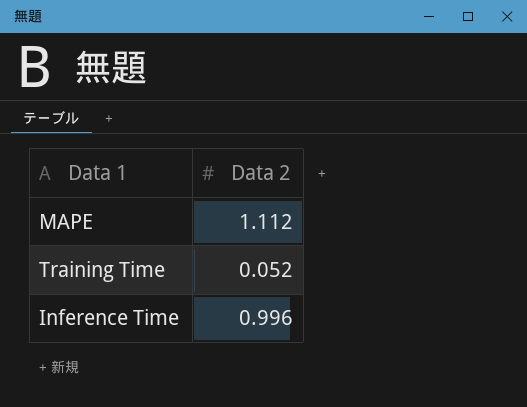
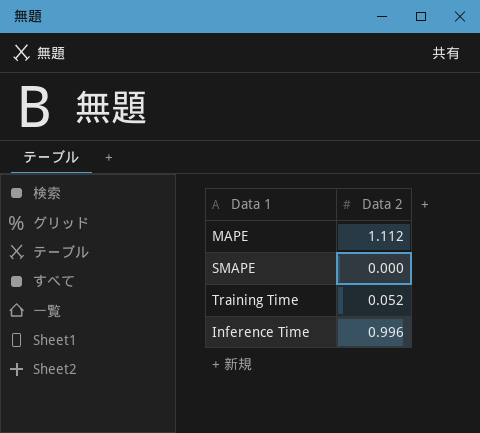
row SMAPE: none -> 0.000

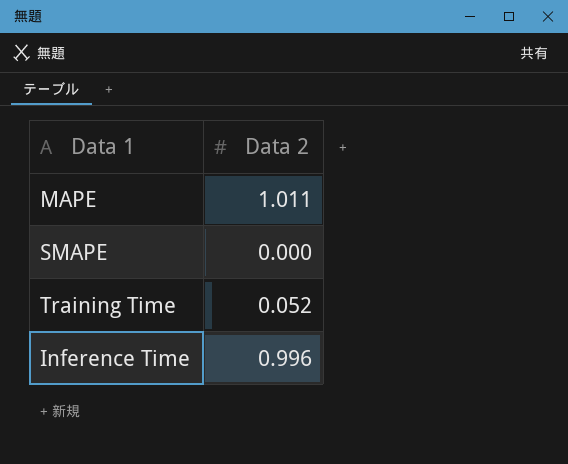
MAPE | Data 2: 1.112 -> 1.011

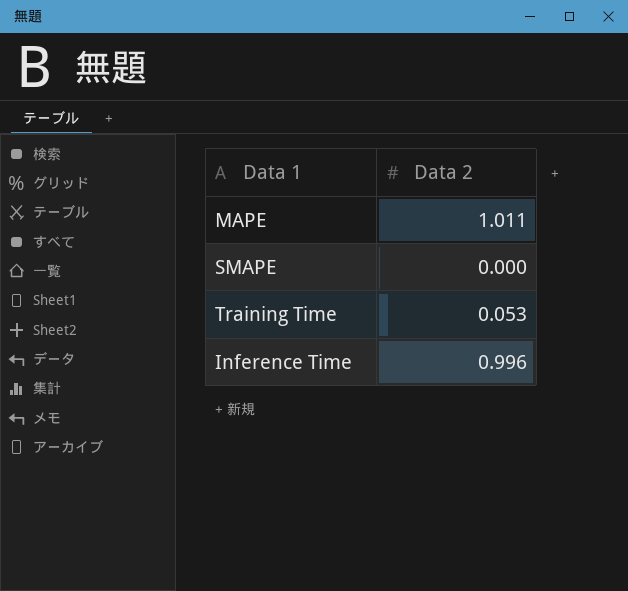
Training Time | Data 2: 0.052 -> 0.053

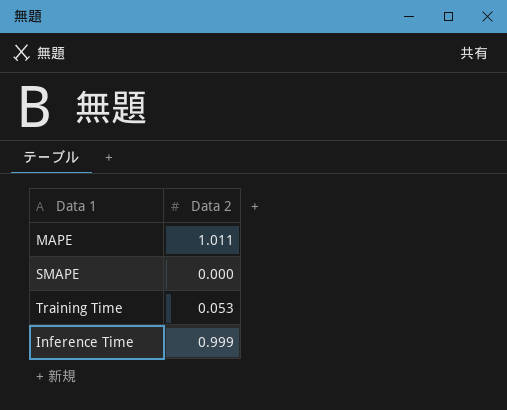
Inference Time | Data 2: 0.996 -> 0.999

